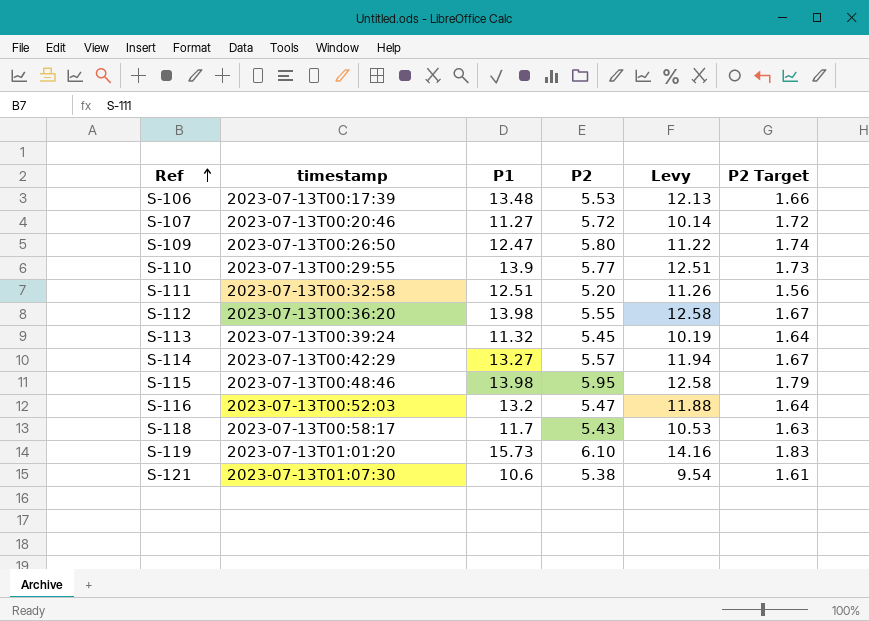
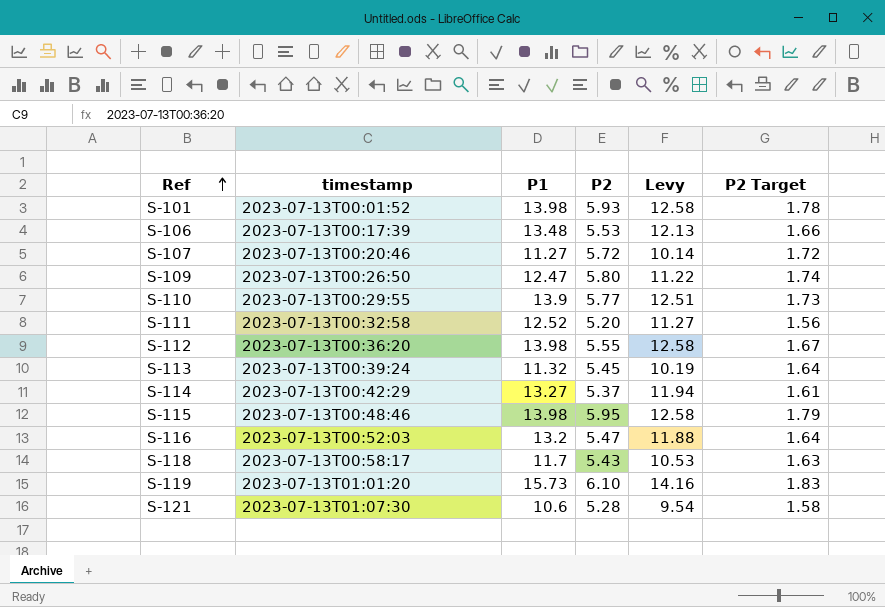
row S-101: none -> 2023-07-13T00:01:52 | 13.98 | 5.93 | 12.58 | 1.78
S-111 | P1: 12.51 -> 12.52
S-111 | Levy: 11.26 -> 11.27
S-114 | P2: 5.57 -> 5.37
S-114 | P2 Target: 1.67 -> 1.61
S-121 | P2: 5.38 -> 5.28
S-121 | P2 Target: 1.61 -> 1.58

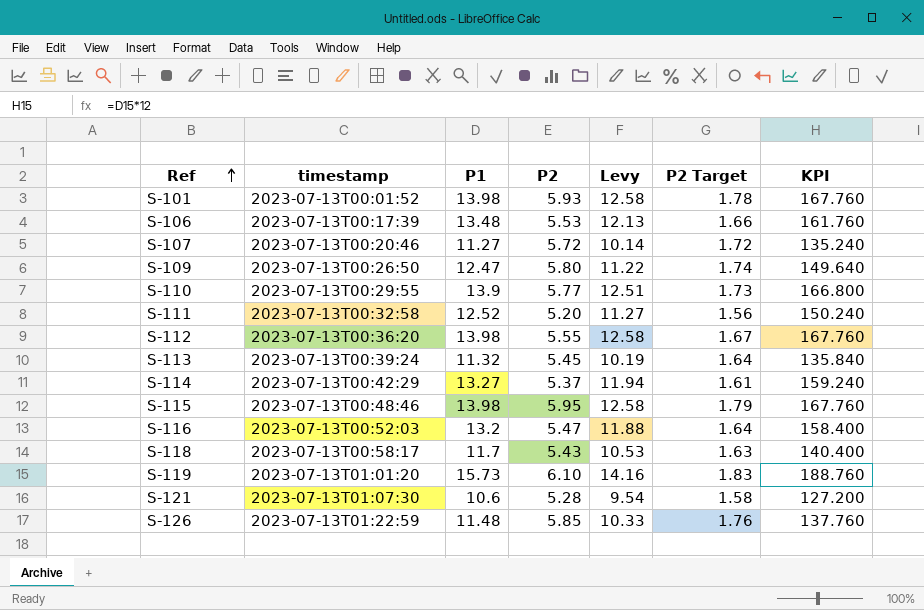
column KPI | formula: none -> [P1] * 12
row S-126: none -> 2023-07-13T01:22:59 | 11.48 | 5.85 | 10.33 | 1.76 | 137.760

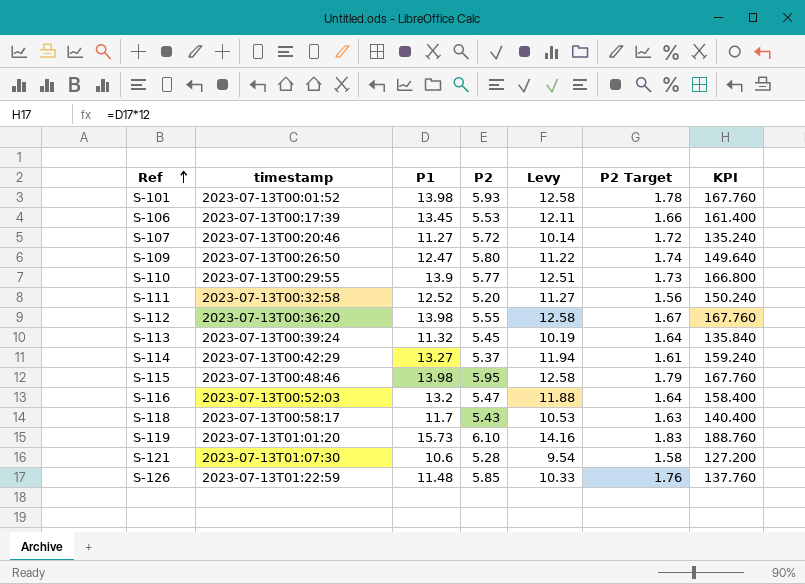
S-106 | P1: 13.48 -> 13.45
S-106 | Levy: 12.13 -> 12.11
S-106 | KPI: 161.760 -> 161.400

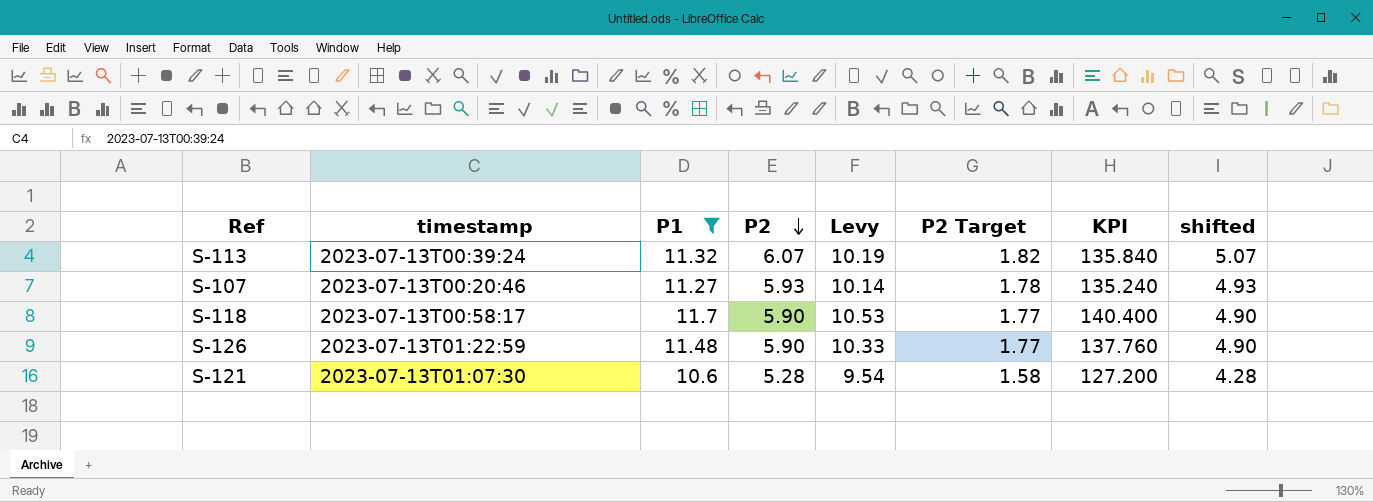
filter: none -> P1 <= 11.7
row order: Ref ascending -> P2 descending
column shifted | formula: none -> [P2] - 1
S-113 | P2: 5.45 -> 6.07
S-113 | P2 Target: 1.64 -> 1.82
S-107 | P2: 5.72 -> 5.93
S-107 | P2 Target: 1.72 -> 1.78
S-118 | P2: 5.43 -> 5.90
S-118 | P2 Target: 1.63 -> 1.77
S-126 | P2: 5.85 -> 5.90
S-126 | P2 Target: 1.76 -> 1.77

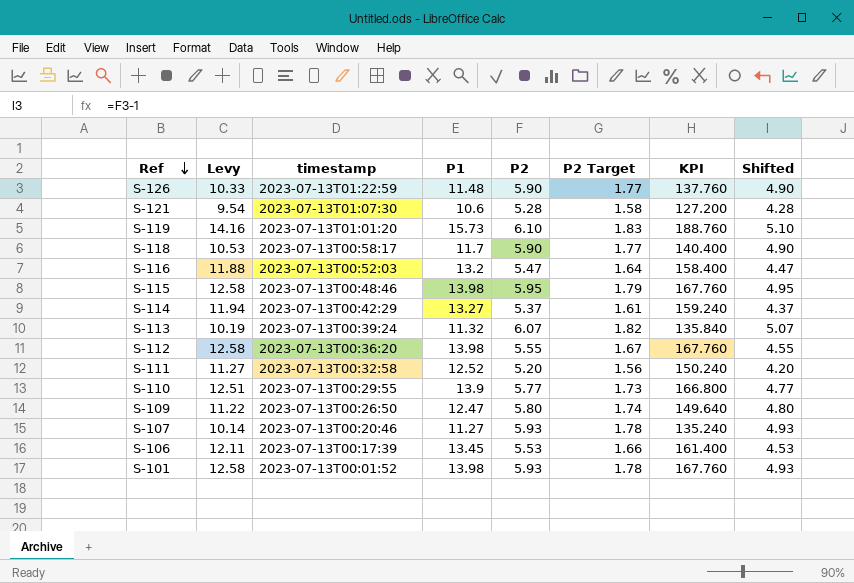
filter: P1 <= 11.7 -> none
row order: P2 descending -> Ref descending
column Levy | position: 5 -> 2
column name: shifted -> Shifted

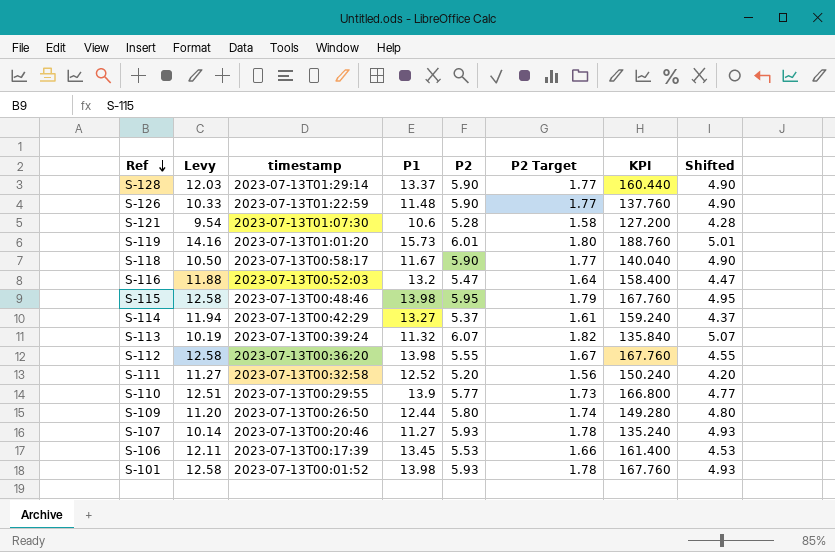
row S-128: none -> 12.03 | 2023-07-13T01:29:14 | 13.37 | 5.90 | 1.77 | 160.440 | 4.90
S-119 | P2: 6.10 -> 6.01
S-119 | P2 Target: 1.83 -> 1.80
S-119 | Shifted: 5.10 -> 5.01
S-118 | Levy: 10.53 -> 10.50
S-118 | P1: 11.7 -> 11.67
S-118 | KPI: 140.400 -> 140.040
S-109 | Levy: 11.22 -> 11.20
S-109 | P1: 12.47 -> 12.44
S-109 | KPI: 149.640 -> 149.280

